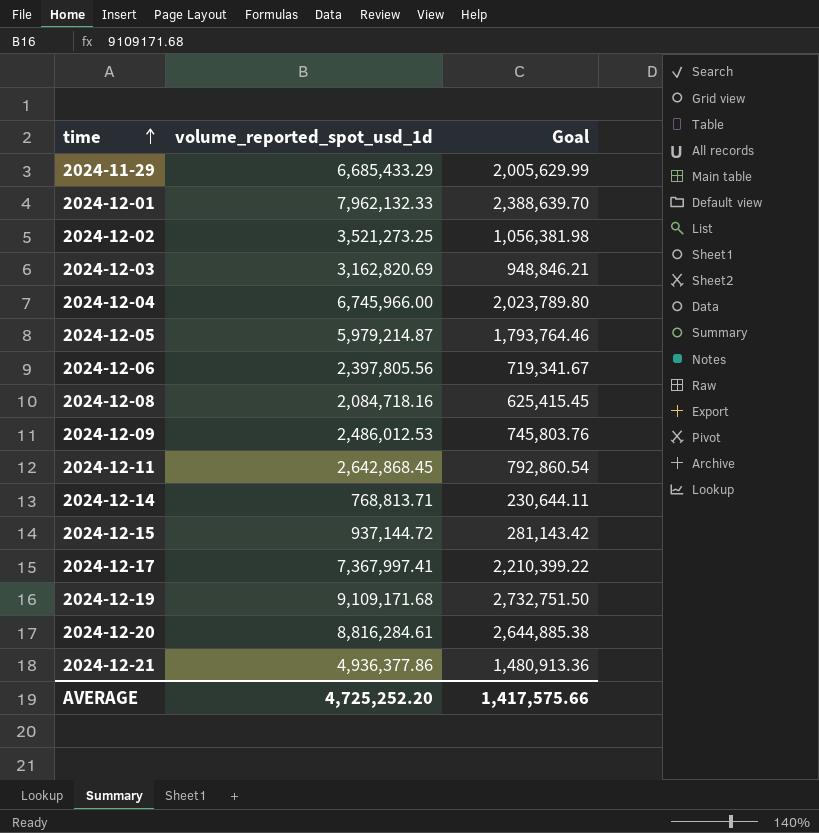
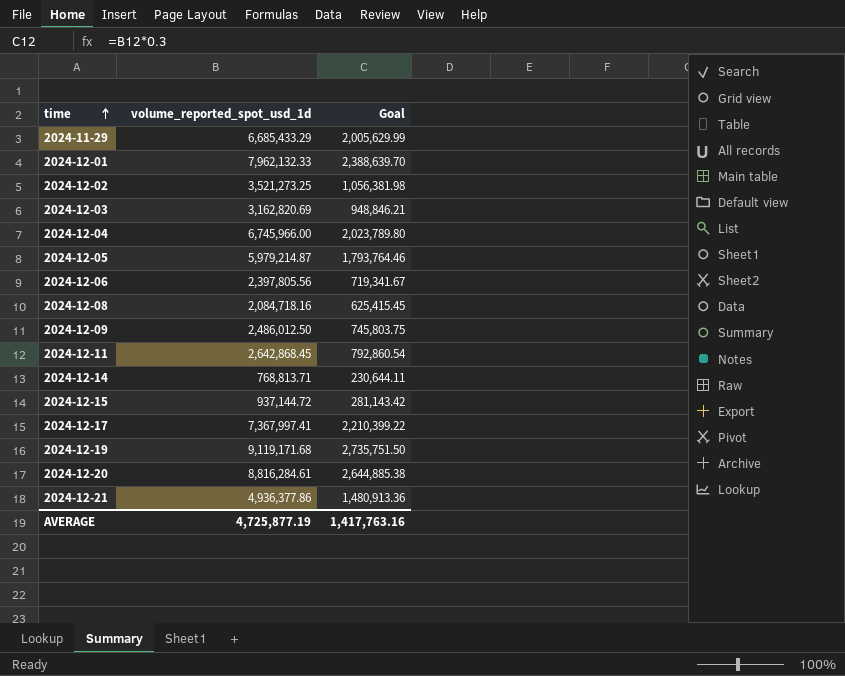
2024-12-09 | volume_reported_spot_usd_1d: 2,486,012.53 -> 2,486,012.50
2024-12-09 | Goal: 745,803.76 -> 745,803.75
2024-12-19 | volume_reported_spot_usd_1d: 9,109,171.68 -> 9,119,171.68
2024-12-19 | Goal: 2,732,751.50 -> 2,735,751.50
AVERAGE | volume_reported_spot_usd_1d: 4,725,252.20 -> 4,725,877.19
AVERAGE | Goal: 1,417,575.66 -> 1,417,763.16

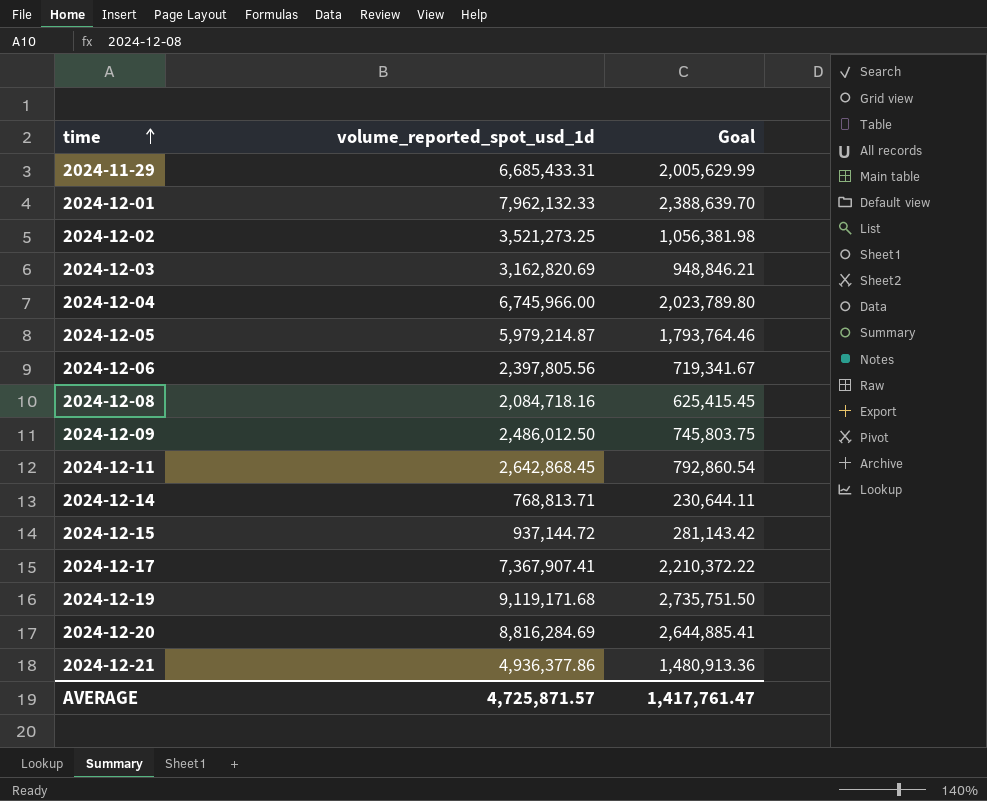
2024-11-29 | volume_reported_spot_usd_1d: 6,685,433.29 -> 6,685,433.31
2024-12-17 | volume_reported_spot_usd_1d: 7,367,997.41 -> 7,367,907.41
2024-12-17 | Goal: 2,210,399.22 -> 2,210,372.22
2024-12-20 | volume_reported_spot_usd_1d: 8,816,284.61 -> 8,816,284.69
2024-12-20 | Goal: 2,644,885.38 -> 2,644,885.41
AVERAGE | volume_reported_spot_usd_1d: 4,725,877.19 -> 4,725,871.57
AVERAGE | Goal: 1,417,763.16 -> 1,417,761.47

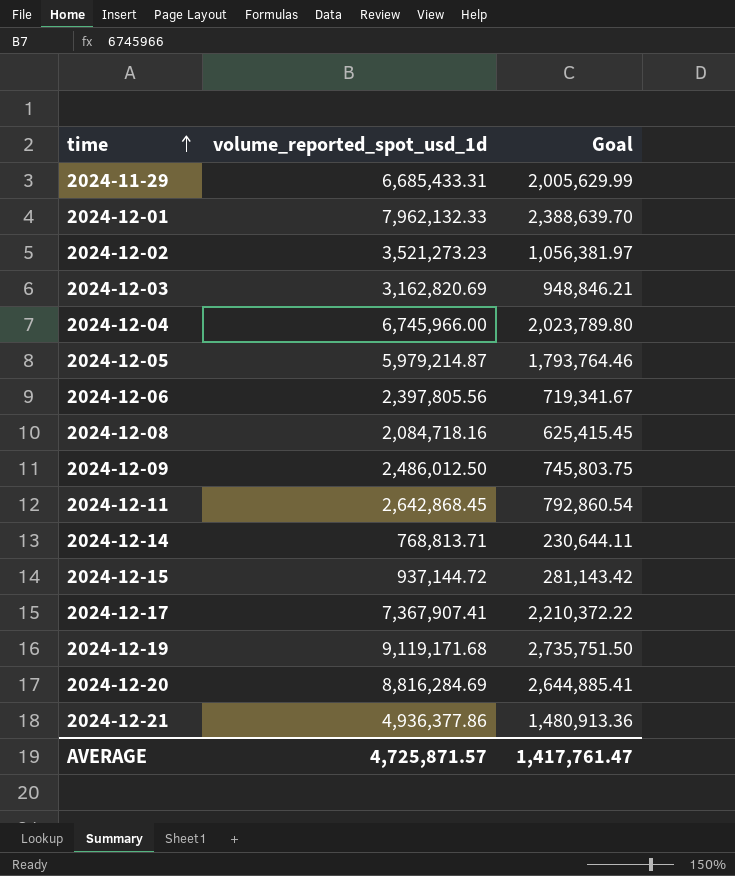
2024-12-02 | volume_reported_spot_usd_1d: 3,521,273.25 -> 3,521,273.23
2024-12-02 | Goal: 1,056,381.98 -> 1,056,381.97

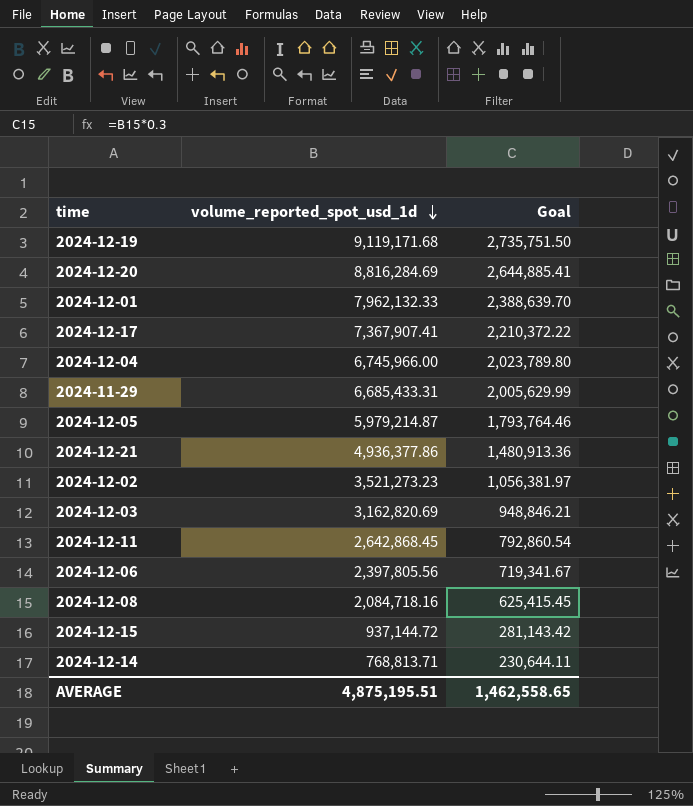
row order: time ascending -> volume_reported_spot_usd_1d descending
row 2024-12-09: 2,486,012.50 | 745,803.75 -> none
AVERAGE | volume_reported_spot_usd_1d: 4,725,871.57 -> 4,875,195.51
AVERAGE | Goal: 1,417,761.47 -> 1,462,558.65

